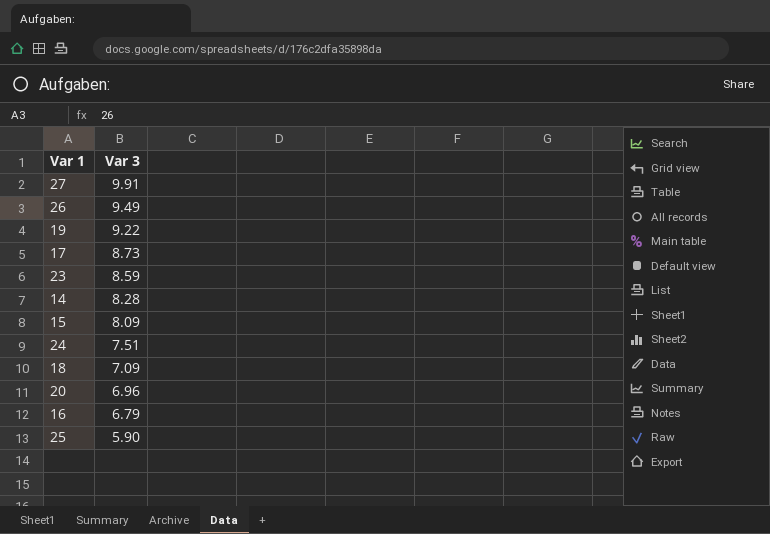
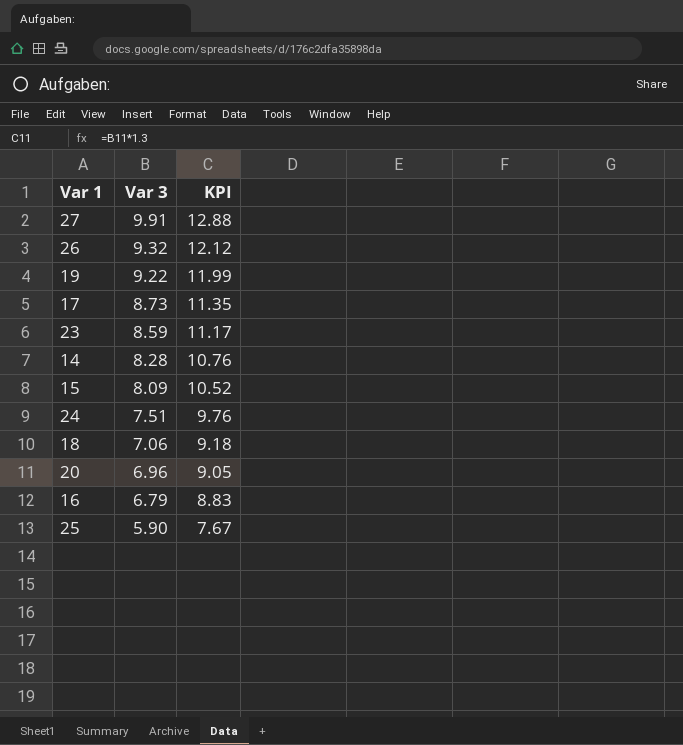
column KPI | formula: none -> [Var 3] * 1.3
26 | Var 3: 9.49 -> 9.32
18 | Var 3: 7.09 -> 7.06

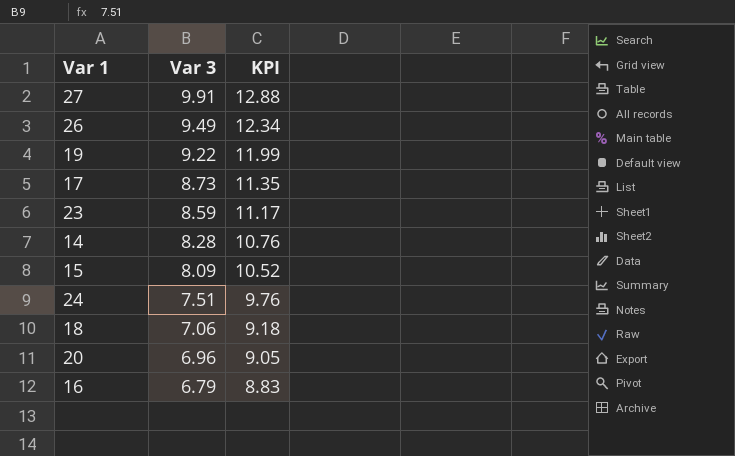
row 25: 5.90 | 7.67 -> none
26 | Var 3: 9.32 -> 9.49
26 | KPI: 12.12 -> 12.34

